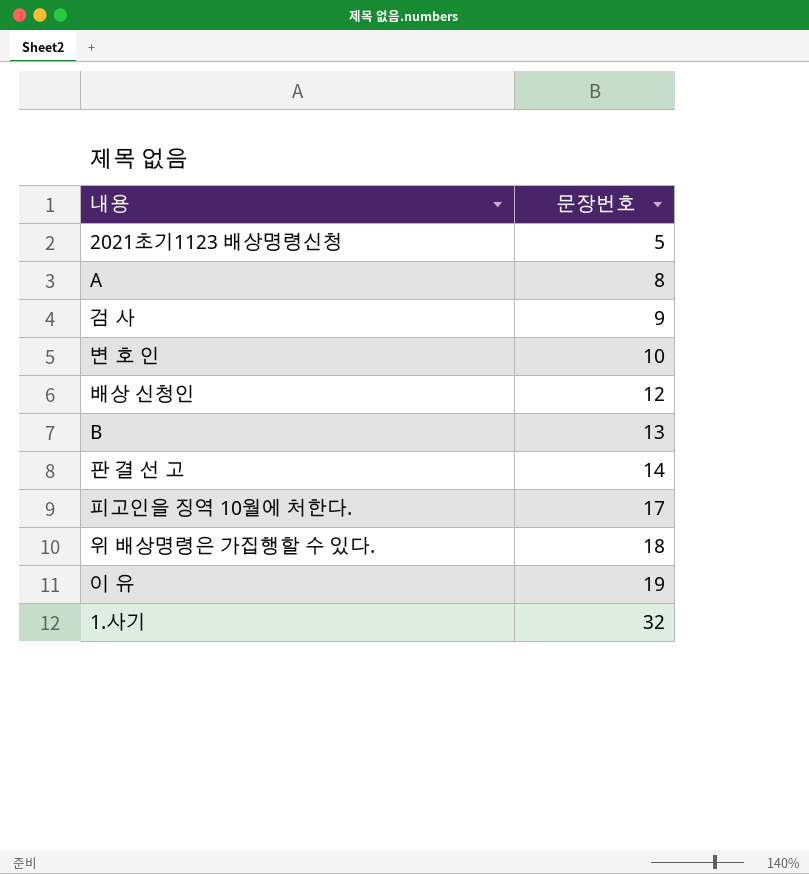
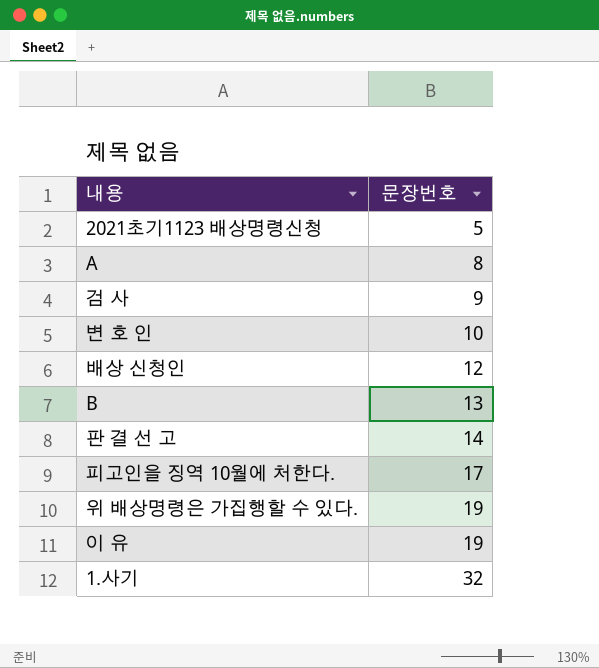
위 배상명령은 가집행할 수 있다. | 문장번호: 18 -> 19

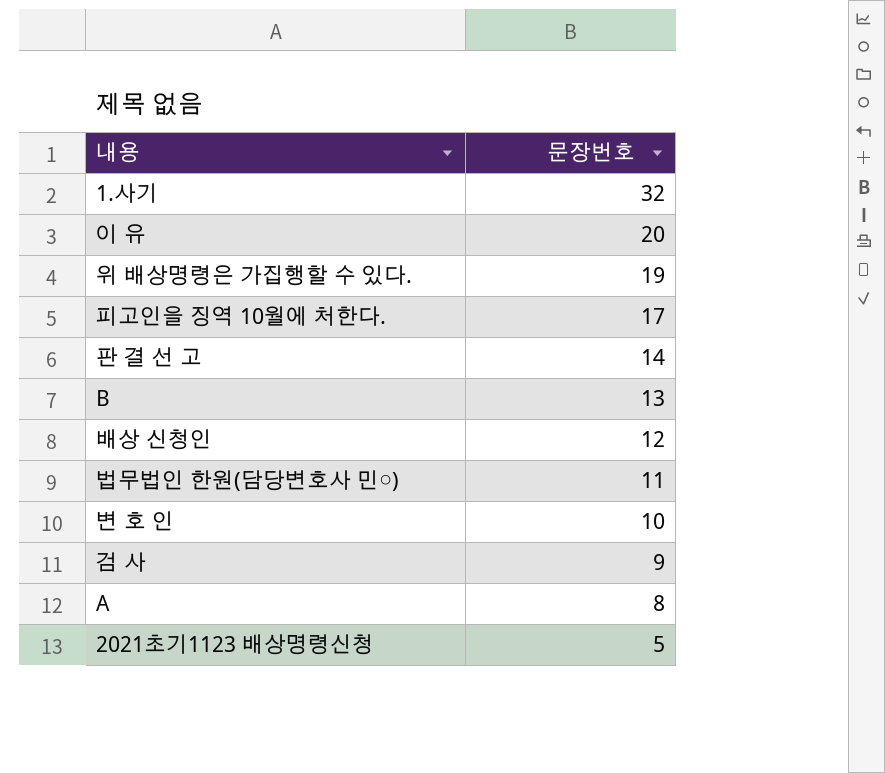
row order: 문장번호 ascending -> 문장번호 descending
이 유 | 문장번호: 19 -> 20
row 법무법인 한원(담당변호사 민○): none -> 11

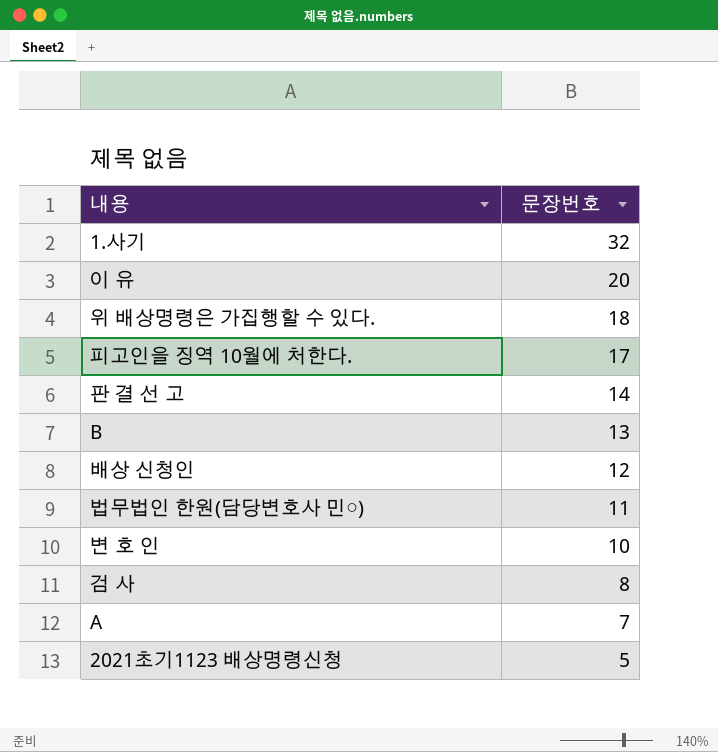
위 배상명령은 가집행할 수 있다. | 문장번호: 19 -> 18
검 사 | 문장번호: 9 -> 8
A | 문장번호: 8 -> 7

